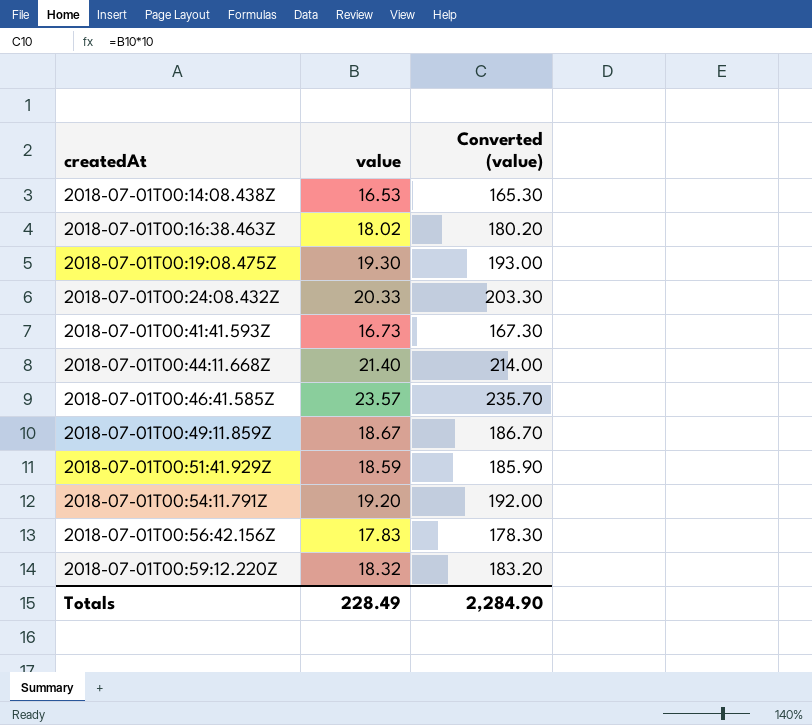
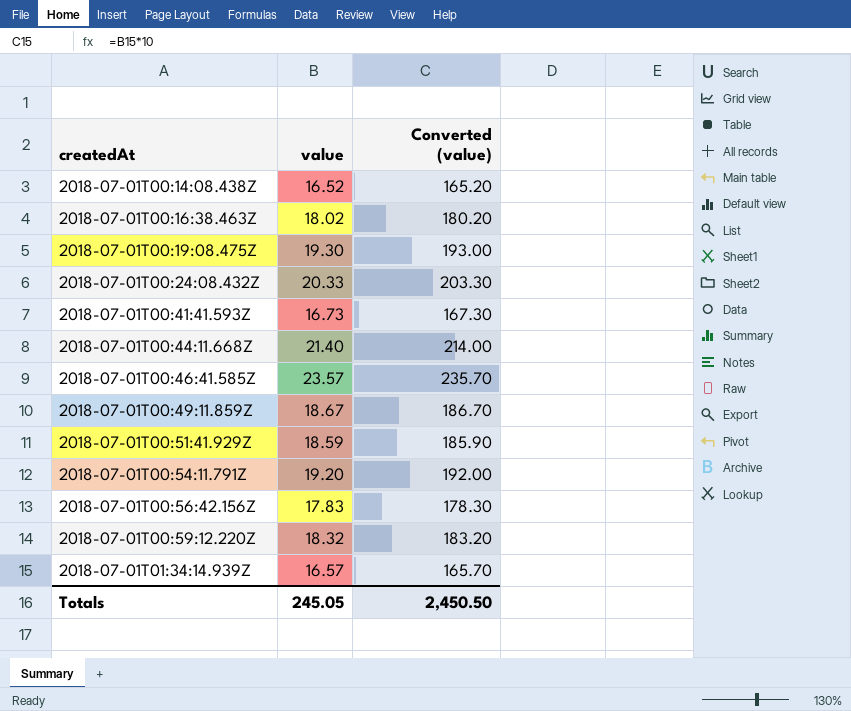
2018-07-01T00:14:08.438Z | value: 16.53 -> 16.52
2018-07-01T00:14:08.438Z | Converted (value): 165.30 -> 165.20
row 2018-07-01T01:34:14.939Z: none -> 16.57 | 165.70
Totals | value: 228.49 -> 245.05
Totals | Converted (value): 2,284.90 -> 2,450.50

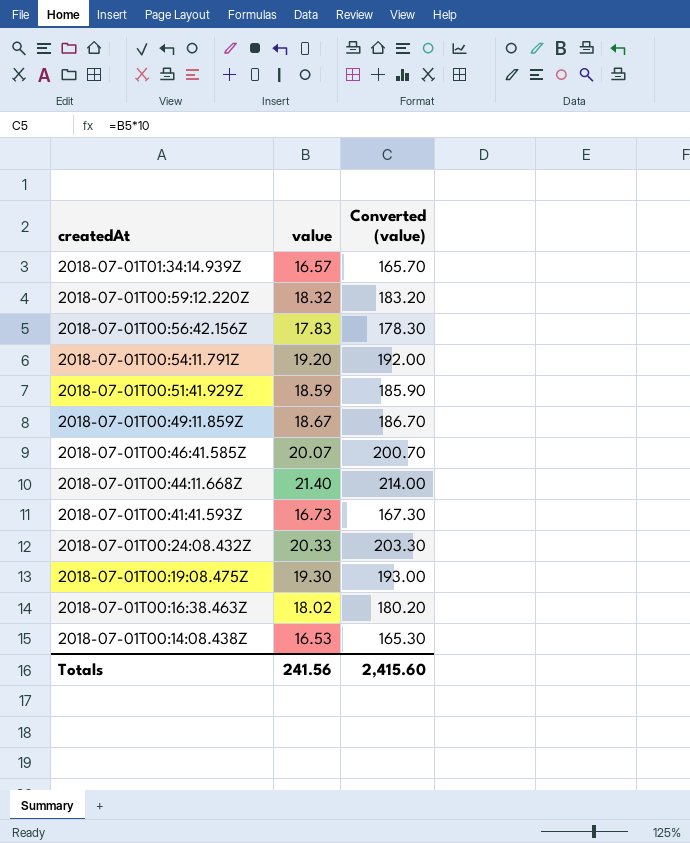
row order: createdAt ascending -> createdAt descending
2018-07-01T00:46:41.585Z | value: 23.57 -> 20.07
2018-07-01T00:46:41.585Z | Converted (value): 235.70 -> 200.70
2018-07-01T00:14:08.438Z | value: 16.52 -> 16.53
2018-07-01T00:14:08.438Z | Converted (value): 165.20 -> 165.30
Totals | value: 245.05 -> 241.56
Totals | Converted (value): 2,450.50 -> 2,415.60

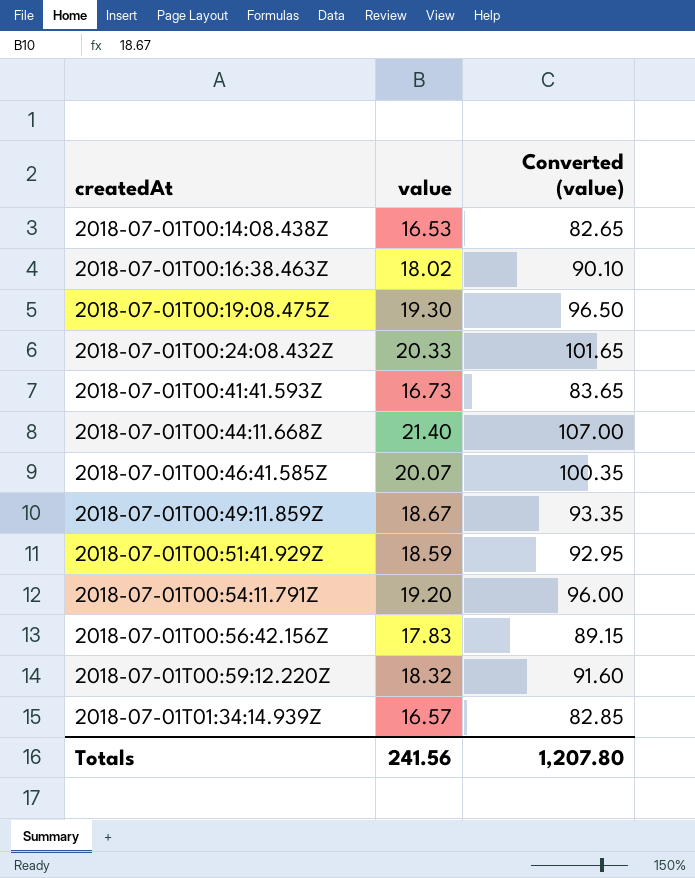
row order: createdAt descending -> createdAt ascending
column Converted (value) | formula: [value] * 10 -> [value] * 5
Totals | Converted (value): 2,415.60 -> 1,207.80

